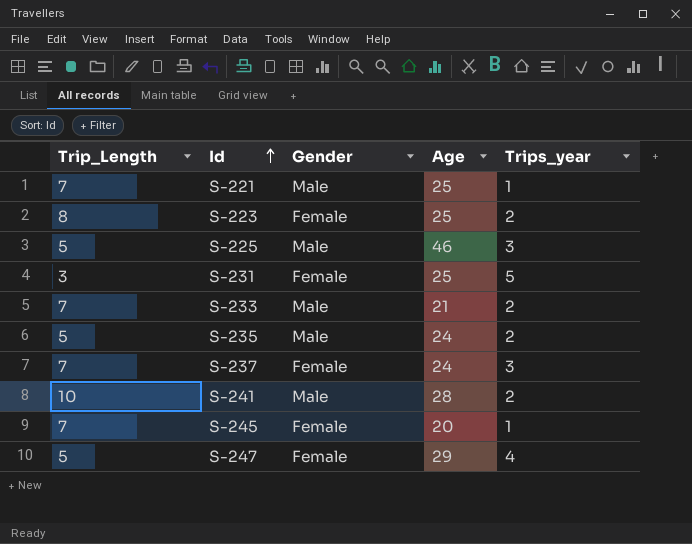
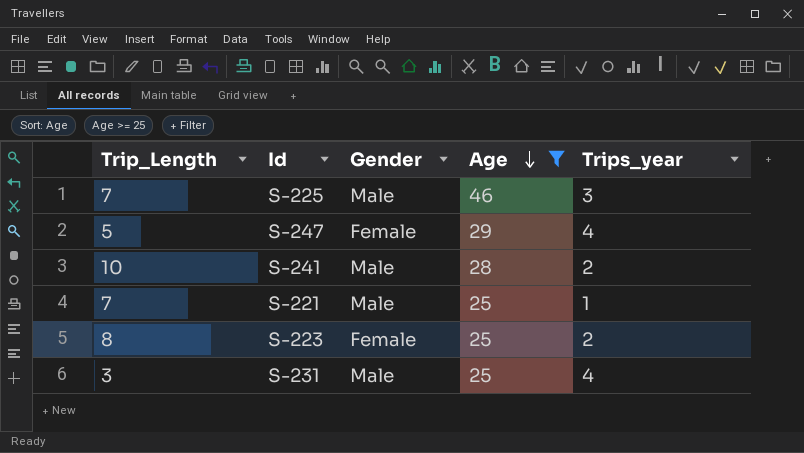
filter: none -> Age >= 25
row order: Id ascending -> Age descending
S-225 | Trip_Length: 5 -> 7
S-231 | Gender: Female -> Male
S-231 | Trips_year: 5 -> 4

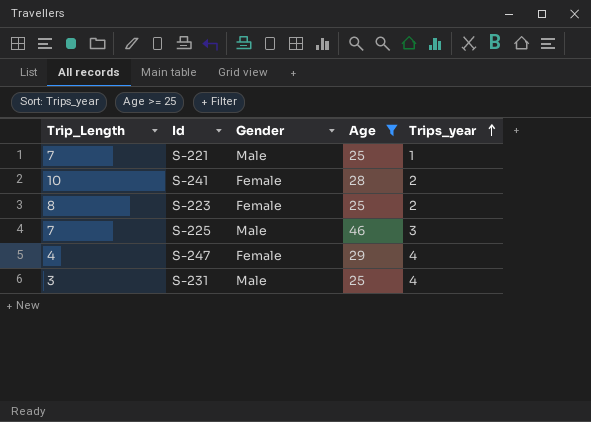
row order: Age descending -> Trips_year ascending
S-241 | Gender: Male -> Female
S-247 | Trip_Length: 5 -> 4

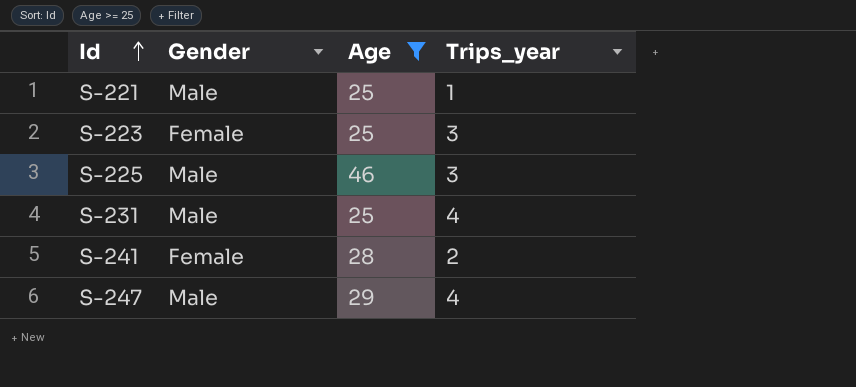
row order: Trips_year ascending -> Id ascending
column Trip_Length | position: 1 -> none
S-223 | Trips_year: 2 -> 3
S-247 | Gender: Female -> Male

